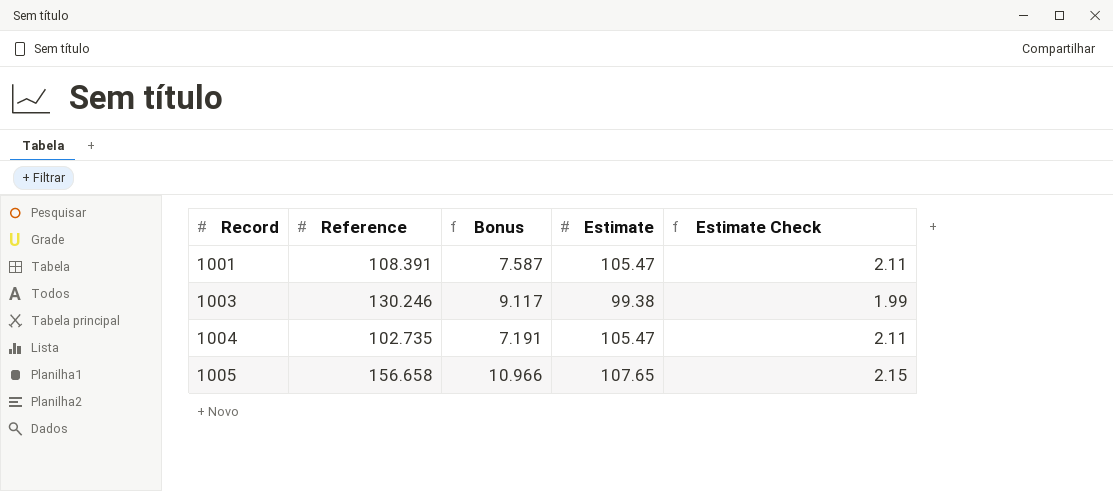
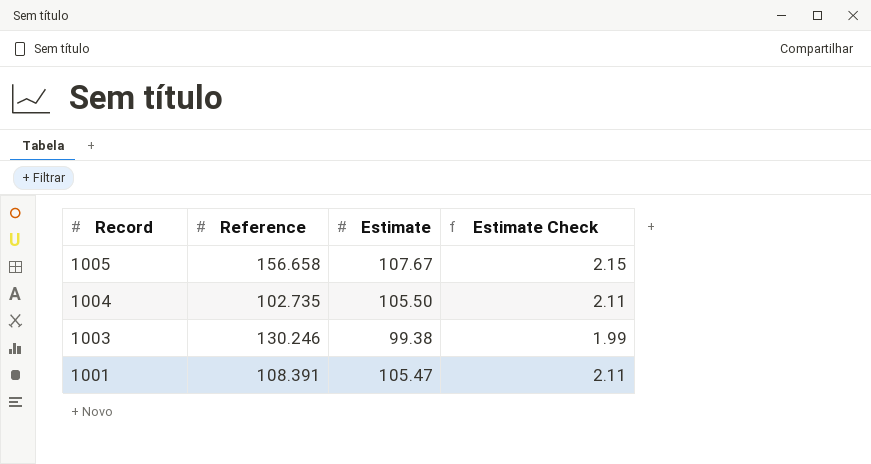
row order: Record ascending -> Record descending
column Bonus | formula: [Reference] * 0.07 -> none
1005 | Estimate: 107.65 -> 107.67
1004 | Estimate: 105.47 -> 105.50

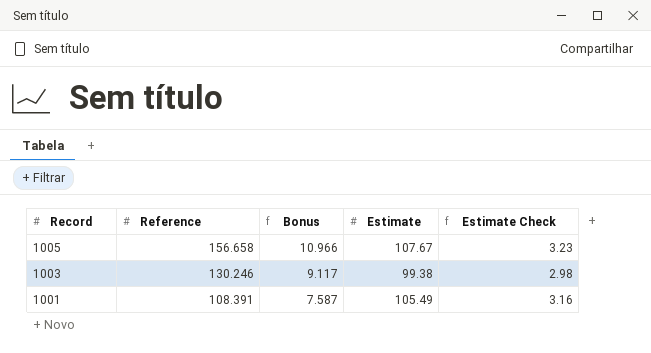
column Bonus | formula: none -> [Reference] * 0.07
column Estimate Check | formula: [Estimate] * 0.02 -> [Estimate] * 0.03
row 1004: 102.735 | 105.50 | 2.11 -> none
1001 | Estimate: 105.47 -> 105.49

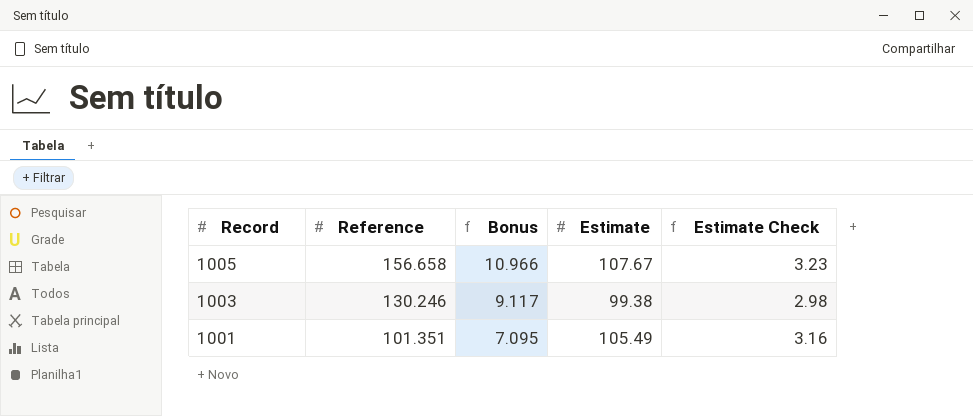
1001 | Reference: 108.391 -> 101.351
1001 | Bonus: 7.587 -> 7.095

